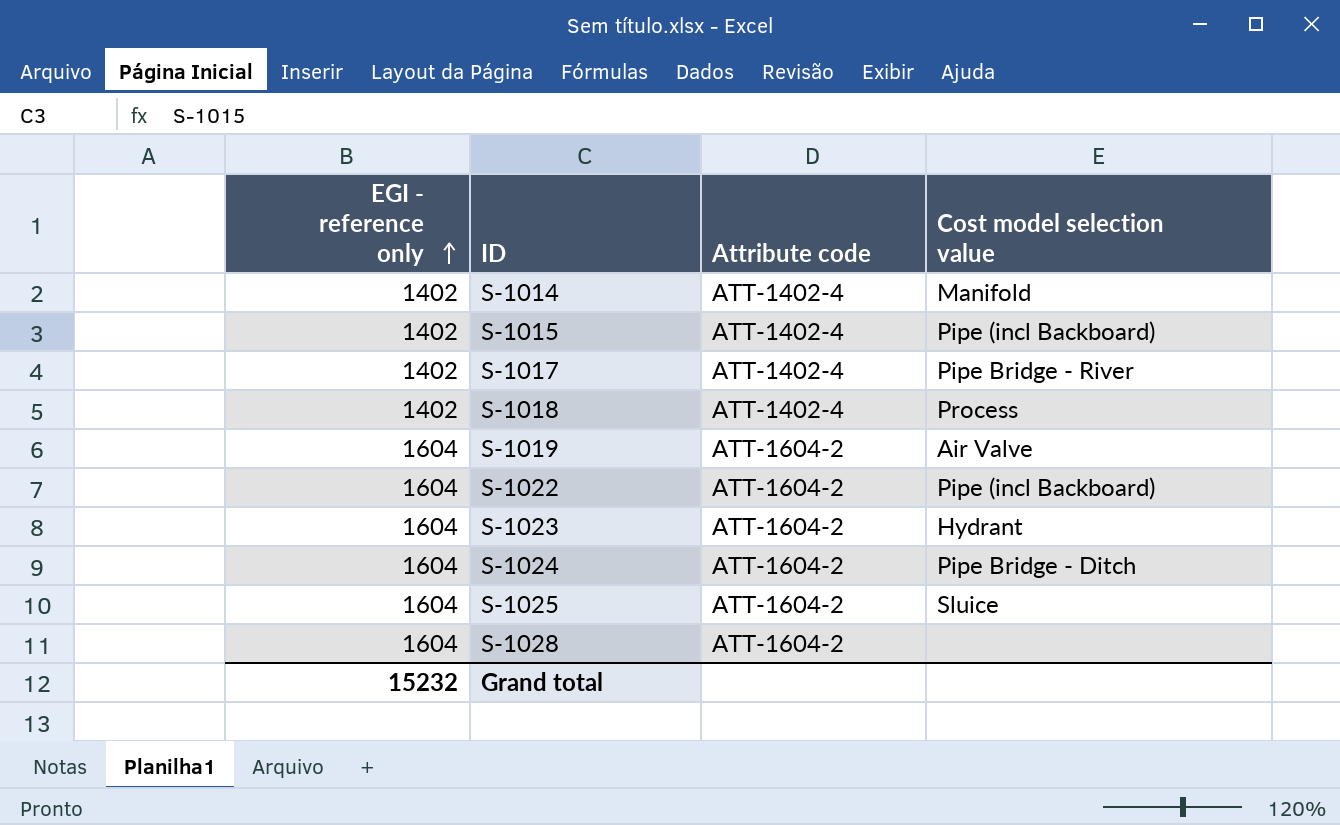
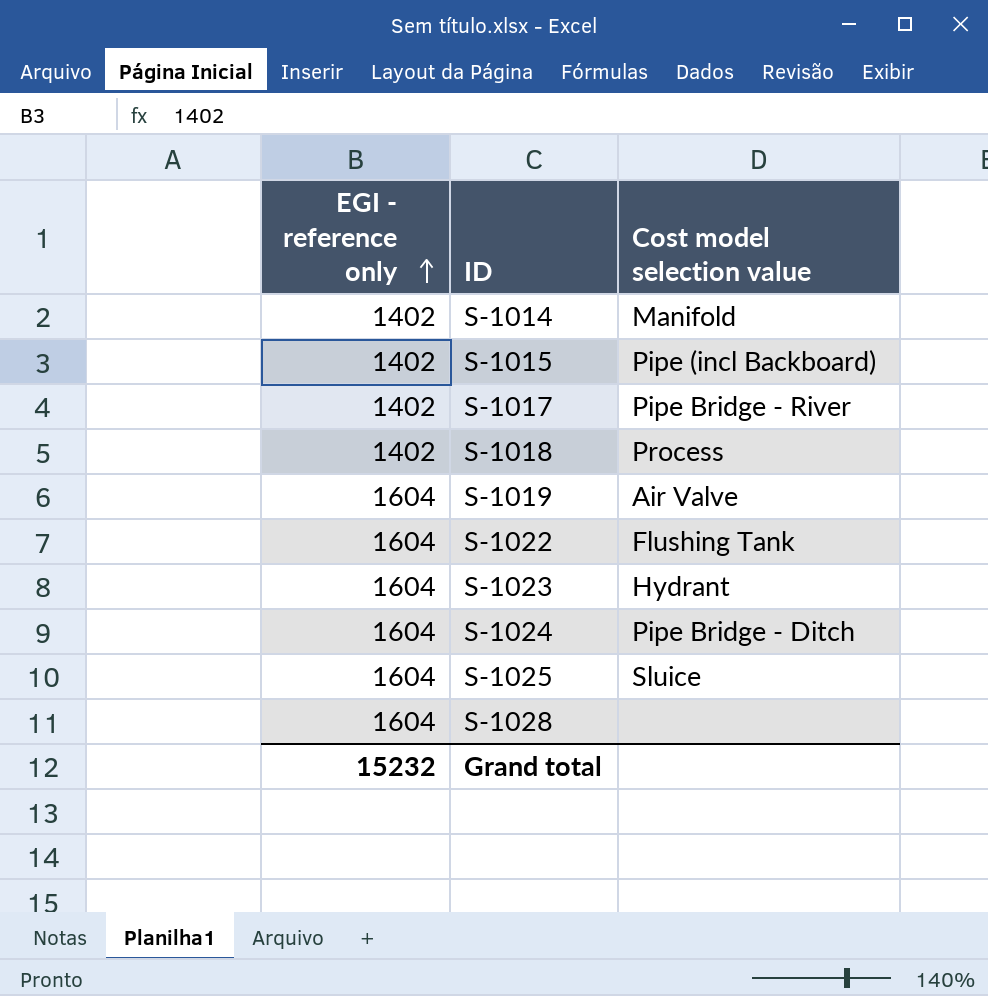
column Attribute code | position: 3 -> none
S-1022 | Cost model selection value: Pipe (incl Backboard) -> Flushing Tank

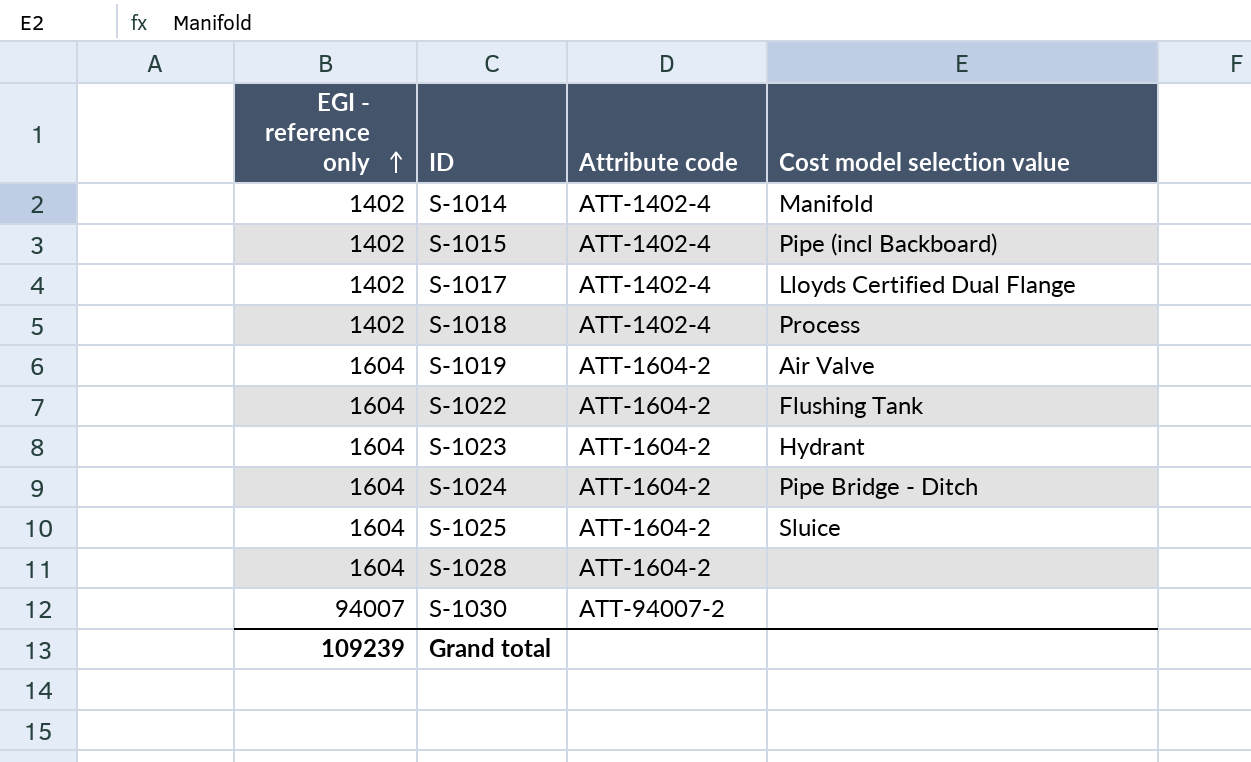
column Attribute code | position: none -> 3
S-1017 | Cost model selection value: Pipe Bridge - River -> Lloyds Certified Dual Flange
row S-1030: none -> 94007 | ATT-94007-2 | none
Grand total | EGI - reference only: 15232 -> 109239

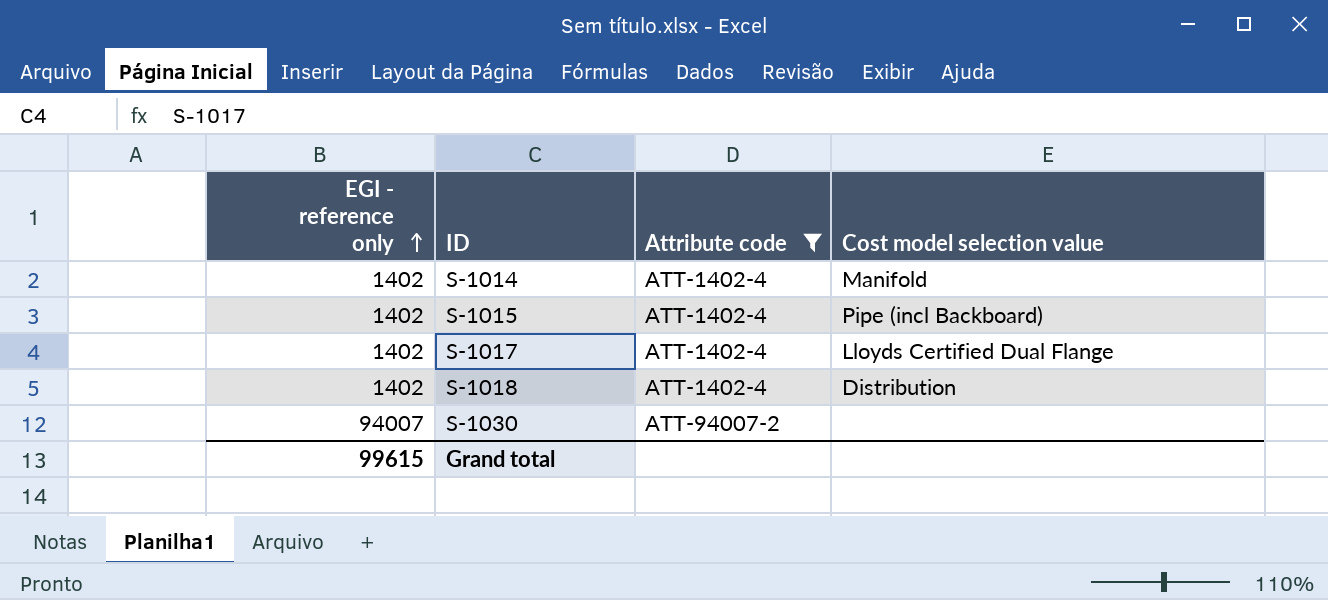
filter: none -> Attribute code != ATT-1604-2
S-1018 | Cost model selection value: Process -> Distribution
Grand total | EGI - reference only: 109239 -> 99615

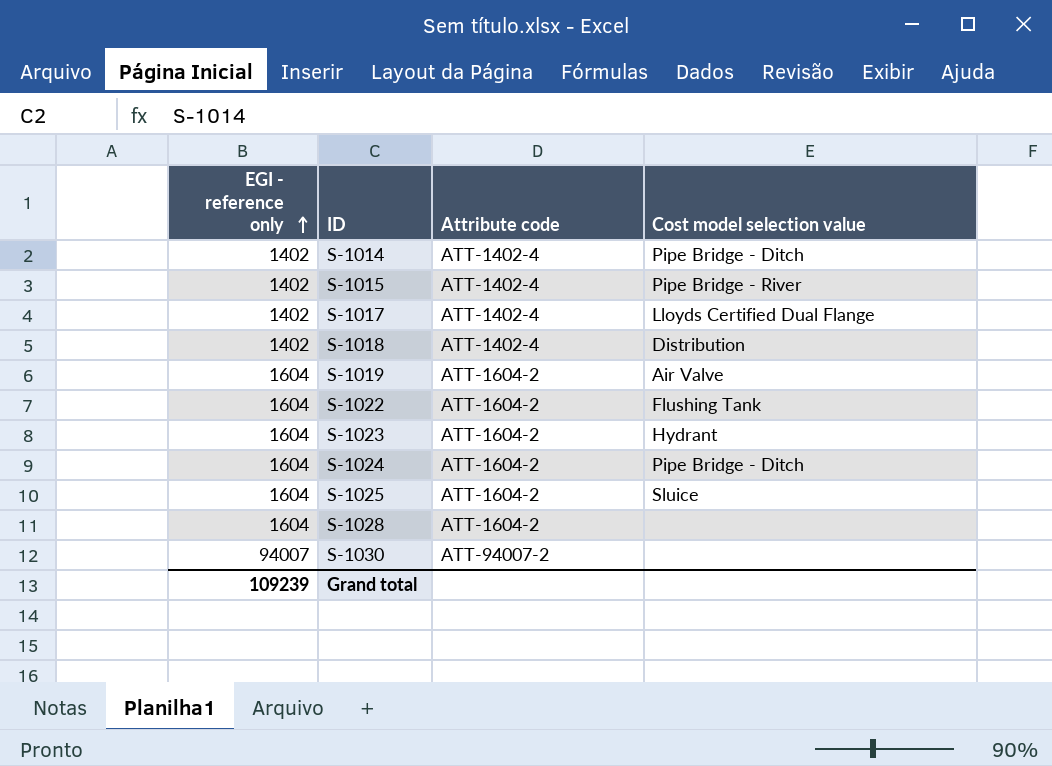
filter: Attribute code != ATT-1604-2 -> none
S-1014 | Cost model selection value: Manifold -> Pipe Bridge - Ditch
S-1015 | Cost model selection value: Pipe (incl Backboard) -> Pipe Bridge - River
Grand total | EGI - reference only: 99615 -> 109239

